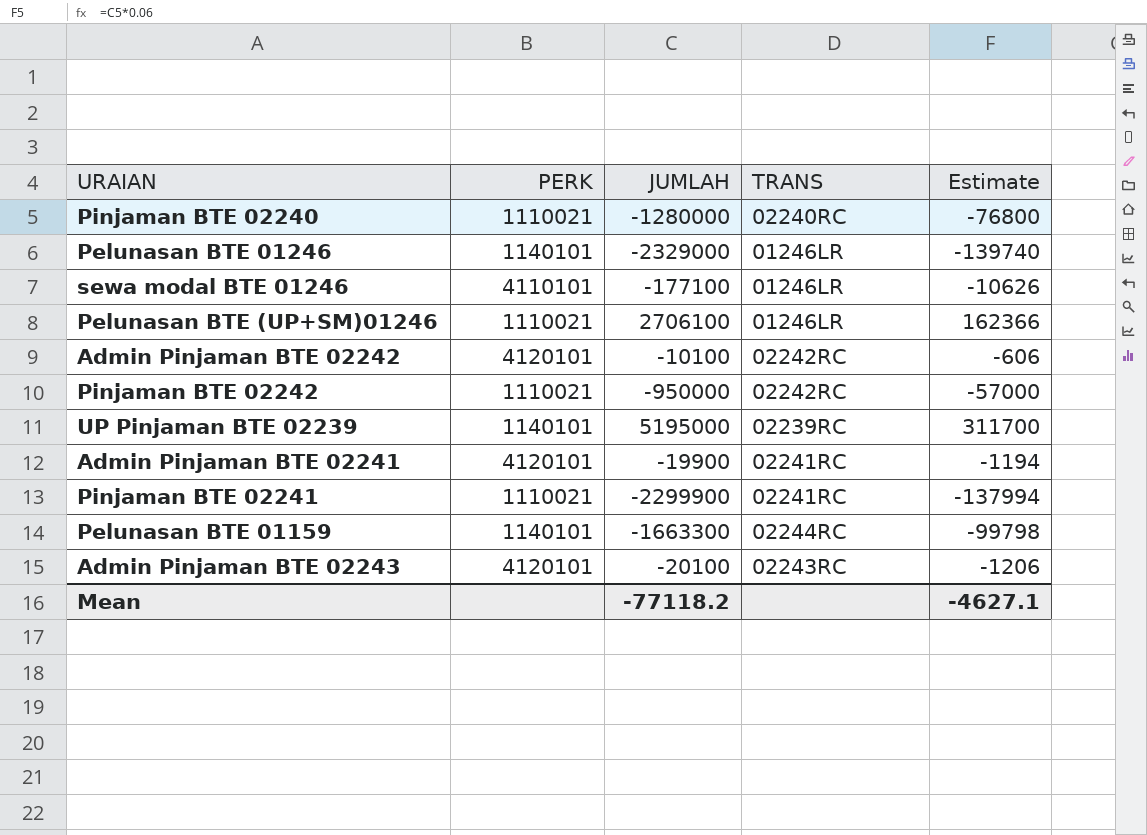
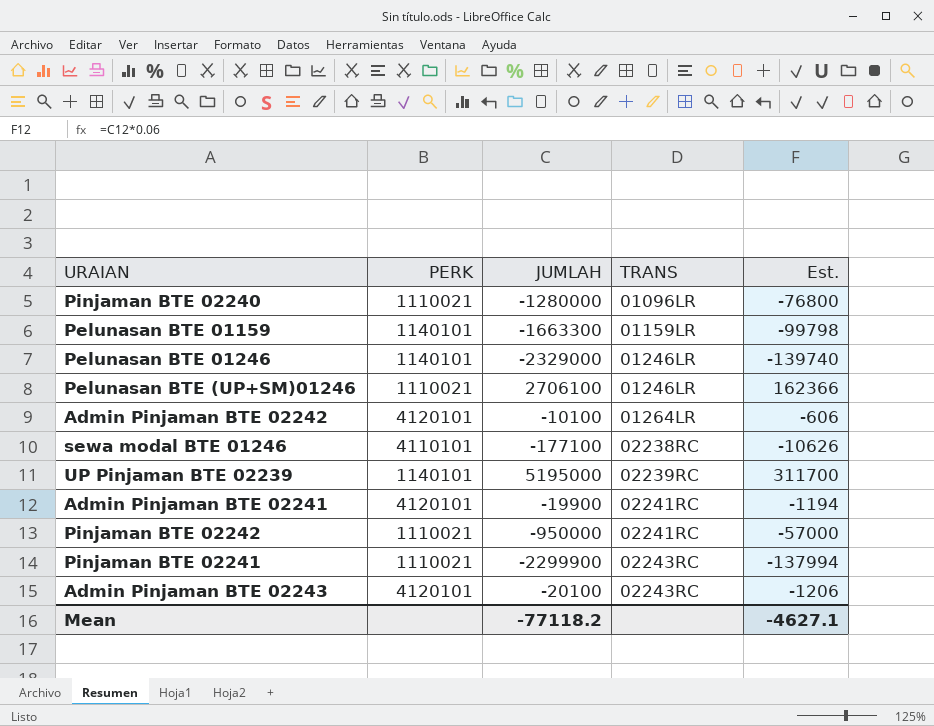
row order: none -> TRANS ascending
column name: Estimate -> Est.
Pinjaman BTE 02240 | TRANS: 02240RC -> 01096LR
Pelunasan BTE 01159 | TRANS: 02244RC -> 01159LR
Admin Pinjaman BTE 02242 | TRANS: 02242RC -> 01264LR
sewa modal BTE 01246 | TRANS: 01246LR -> 02238RC
Pinjaman BTE 02242 | TRANS: 02242RC -> 02241RC
Pinjaman BTE 02241 | TRANS: 02241RC -> 02243RC

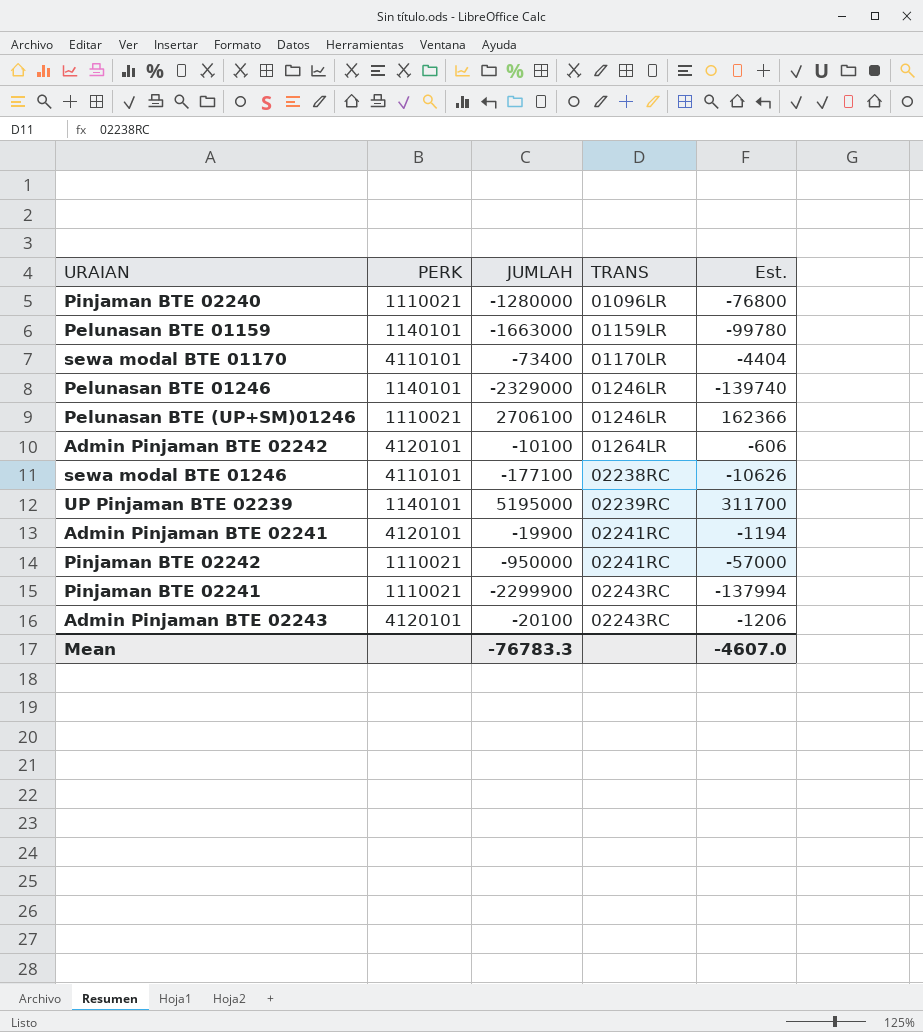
Pelunasan BTE 01159 | JUMLAH: -1663300 -> -1663000
Pelunasan BTE 01159 | Est.: -99798 -> -99780
row sewa modal BTE 01170: none -> 4110101 | -73400 | 01170LR | -4404
Mean | JUMLAH: -77118.2 -> -76783.3
Mean | Est.: -4627.1 -> -4607.0

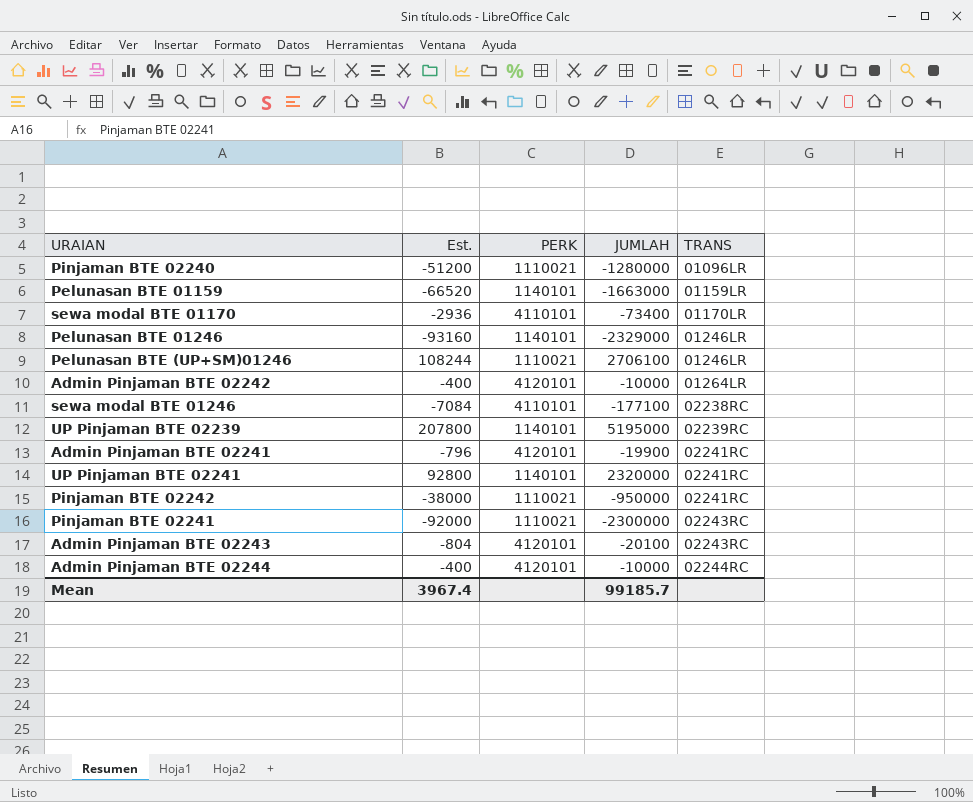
column Est. | formula: [JUMLAH] * 0.06 -> [JUMLAH] * 0.04
column Est. | position: 5 -> 2
Admin Pinjaman BTE 02242 | JUMLAH: -10100 -> -10000
row UP Pinjaman BTE 02241: none -> 92800 | 1140101 | 2320000 | 02241RC
Pinjaman BTE 02241 | JUMLAH: -2299900 -> -2300000
row Admin Pinjaman BTE 02244: none -> -400 | 4120101 | -10000 | 02244RC
Mean | Est.: -4607.0 -> 3967.4
Mean | JUMLAH: -76783.3 -> 99185.7

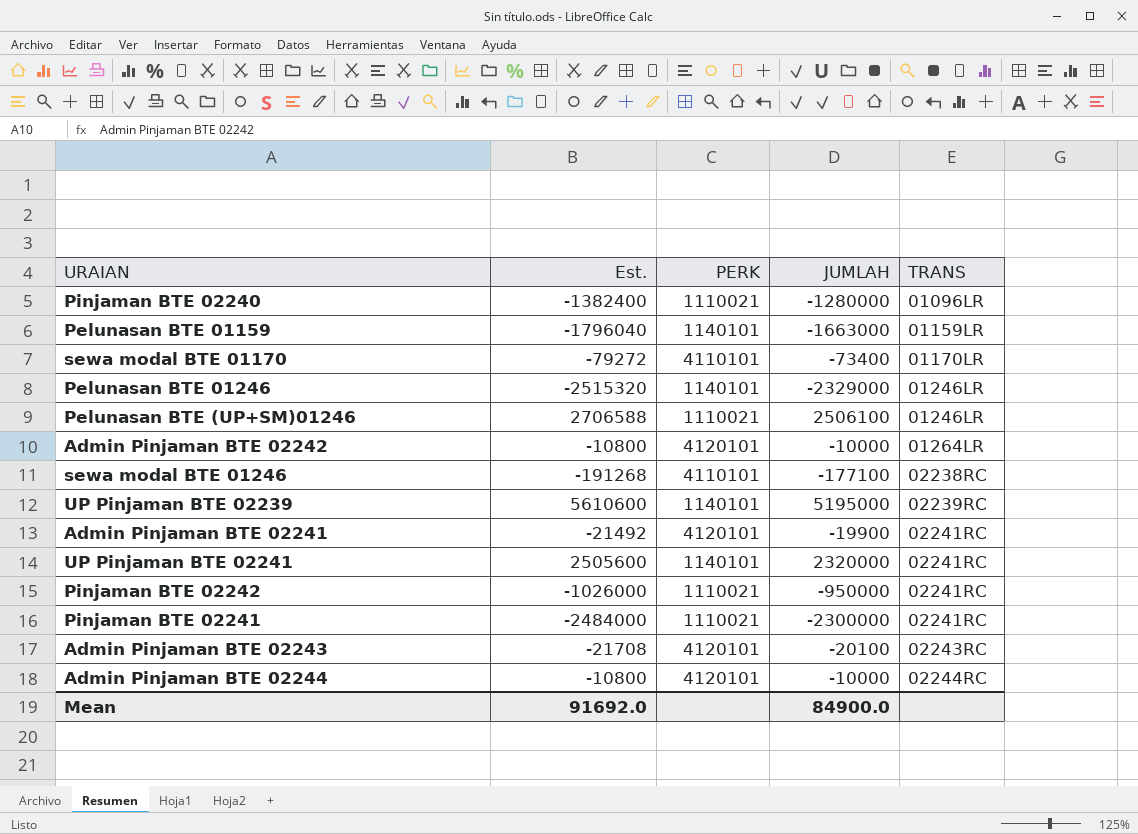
column Est. | formula: [JUMLAH] * 0.04 -> [JUMLAH] * 1.08
Pelunasan BTE (UP+SM)01246 | JUMLAH: 2706100 -> 2506100
Pinjaman BTE 02241 | TRANS: 02243RC -> 02241RC
Mean | Est.: 3967.4 -> 91692.0
Mean | JUMLAH: 99185.7 -> 84900.0

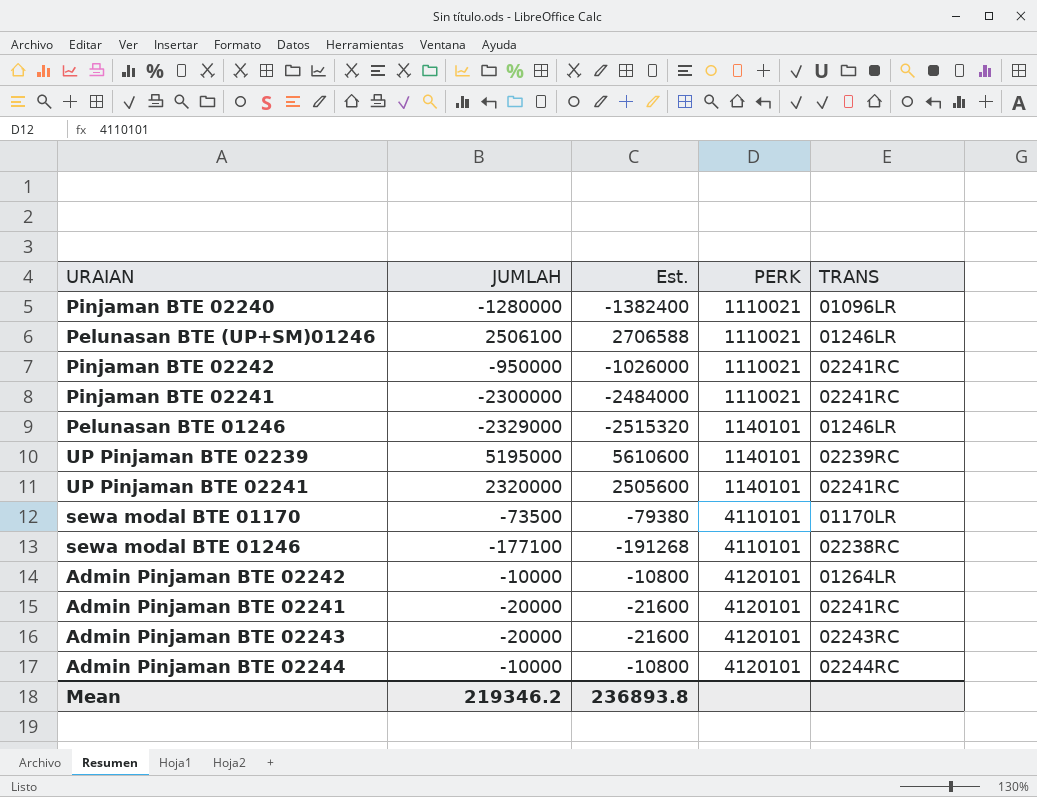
row order: TRANS ascending -> PERK ascending
column JUMLAH | position: 4 -> 2
row Pelunasan BTE 01159: -1796040 | 1140101 | -1663000 | 01159LR -> none
sewa modal BTE 01170 | JUMLAH: -73400 -> -73500
sewa modal BTE 01170 | Est.: -79272 -> -79380
Admin Pinjaman BTE 02241 | JUMLAH: -19900 -> -20000
Admin Pinjaman BTE 02241 | Est.: -21492 -> -21600
Admin Pinjaman BTE 02243 | JUMLAH: -20100 -> -20000
Admin Pinjaman BTE 02243 | Est.: -21708 -> -21600
Mean | JUMLAH: 84900.0 -> 219346.2
Mean | Est.: 91692.0 -> 236893.8

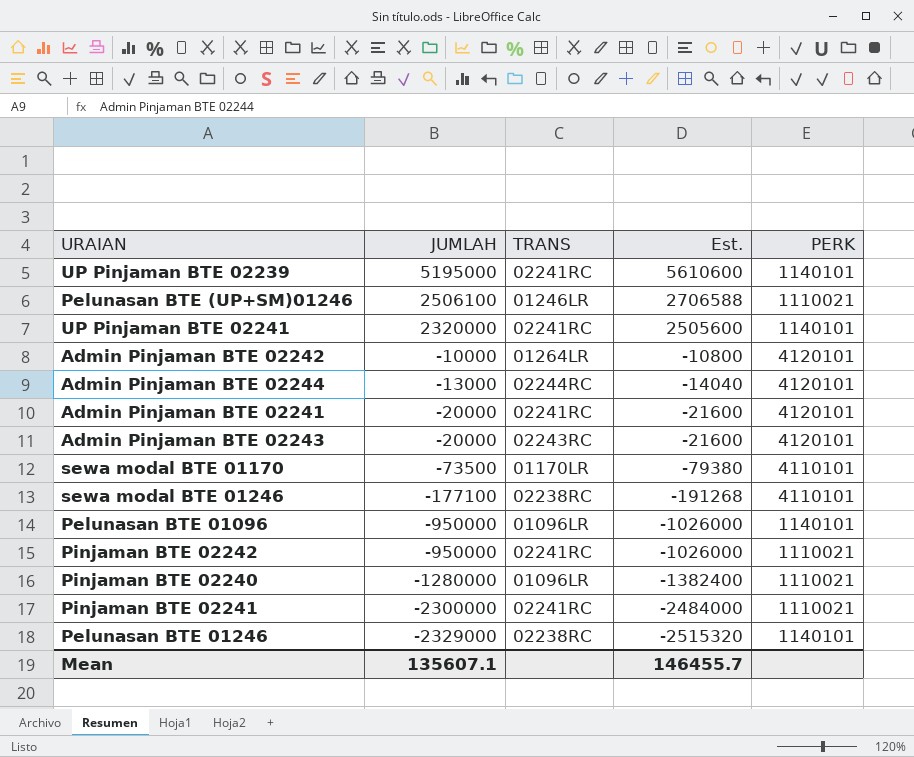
row order: PERK ascending -> JUMLAH descending
column TRANS | position: 5 -> 3
UP Pinjaman BTE 02239 | TRANS: 02239RC -> 02241RC
Admin Pinjaman BTE 02244 | JUMLAH: -10000 -> -13000
Admin Pinjaman BTE 02244 | Est.: -10800 -> -14040
row Pelunasan BTE 01096: none -> -950000 | 01096LR | -1026000 | 1140101
Pelunasan BTE 01246 | TRANS: 01246LR -> 02238RC
Mean | JUMLAH: 219346.2 -> 135607.1
Mean | Est.: 236893.8 -> 146455.7

